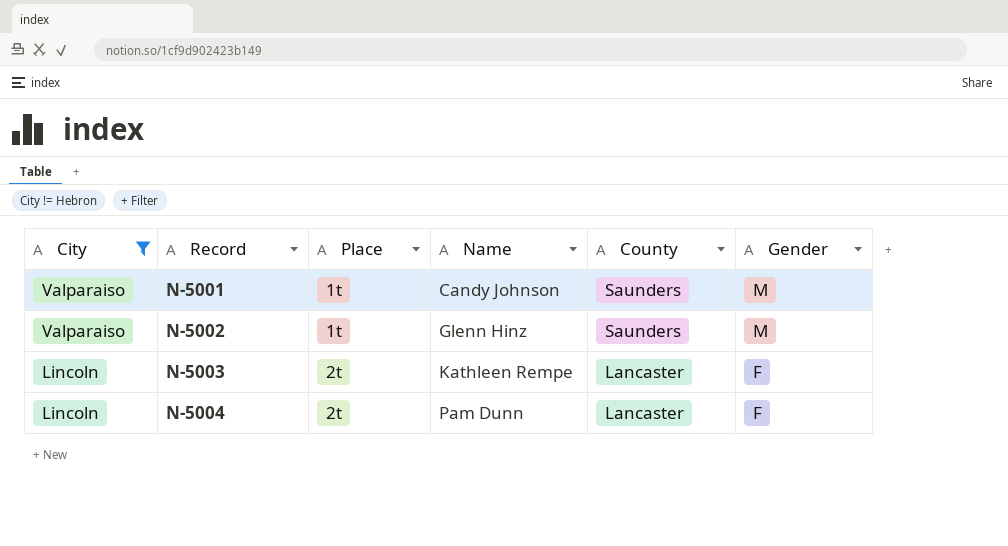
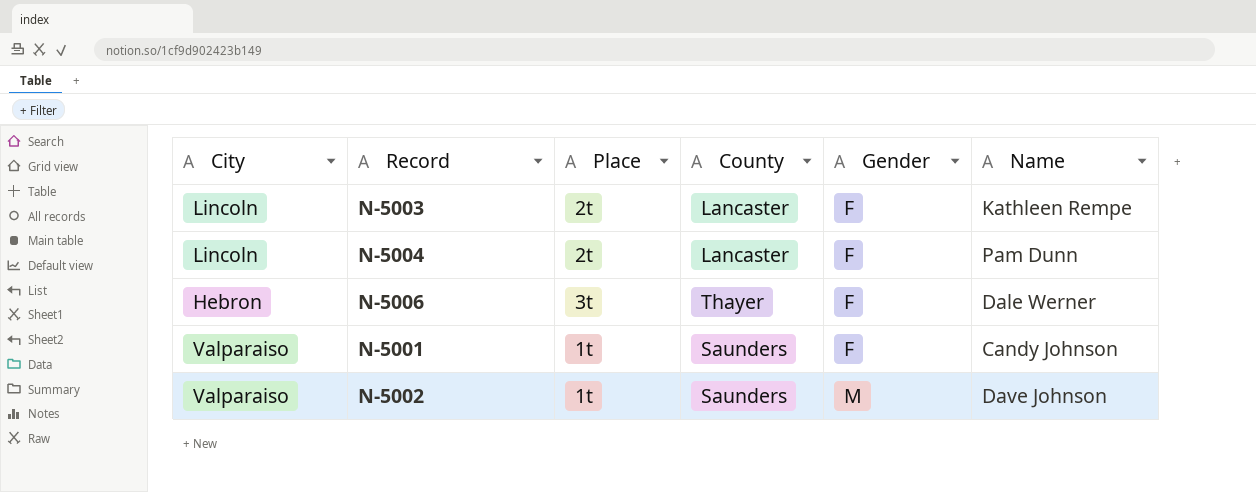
filter: City != Hebron -> none
row order: City descending -> Gender ascending
column Name | position: 4 -> 6
N-5001 | Gender: M -> F
N-5002 | Name: Glenn Hinz -> Dave Johnson

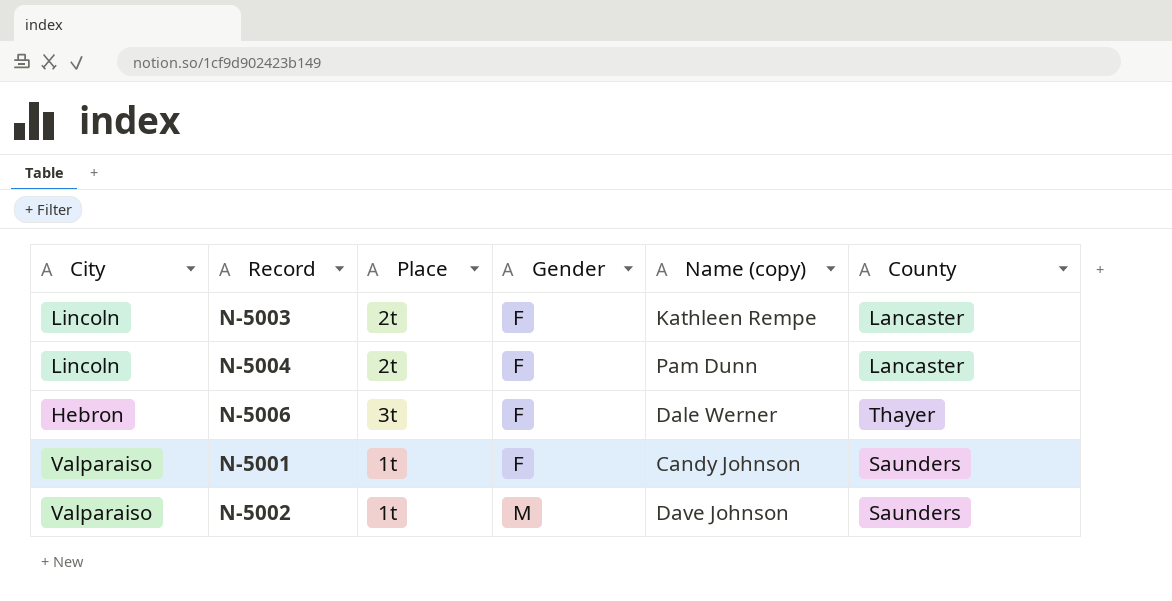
column name: Name -> Name (copy)
column County | position: 4 -> 6

